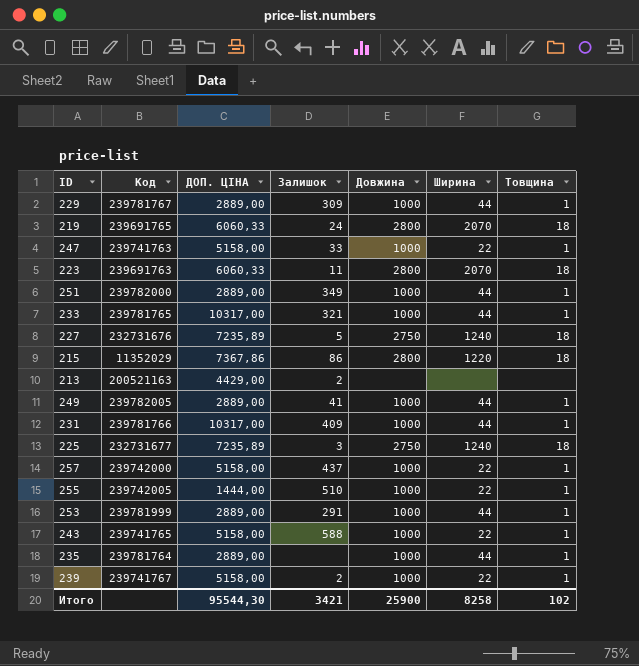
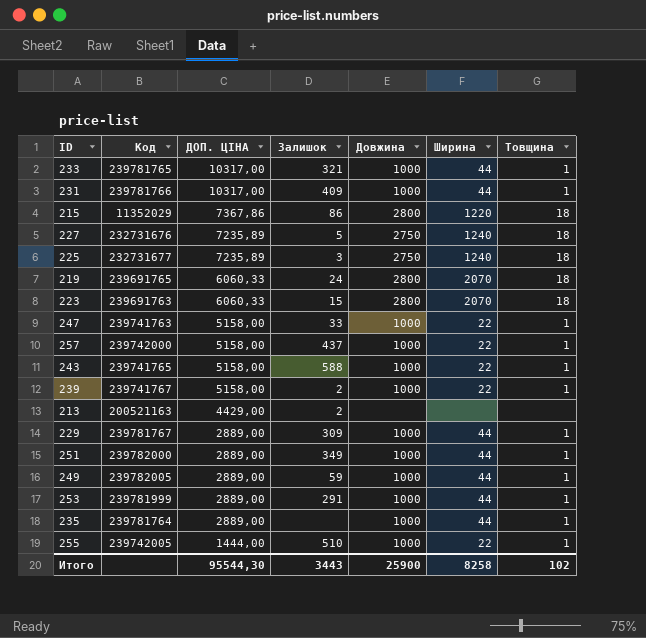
row order: none -> ДОП. ЦІНА descending
223 | Залишок: 11 -> 15
249 | Залишок: 41 -> 59
Итого | Залишок: 3421 -> 3443

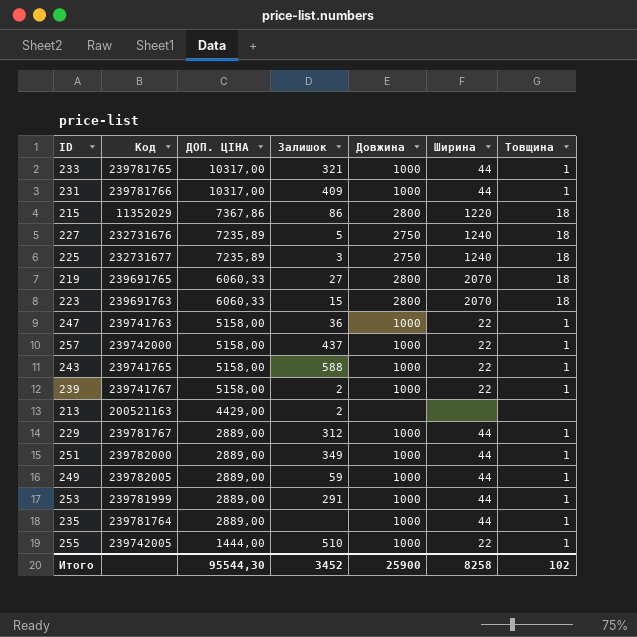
219 | Залишок: 24 -> 27
247 | Залишок: 33 -> 36
229 | Залишок: 309 -> 312
Итого | Залишок: 3443 -> 3452

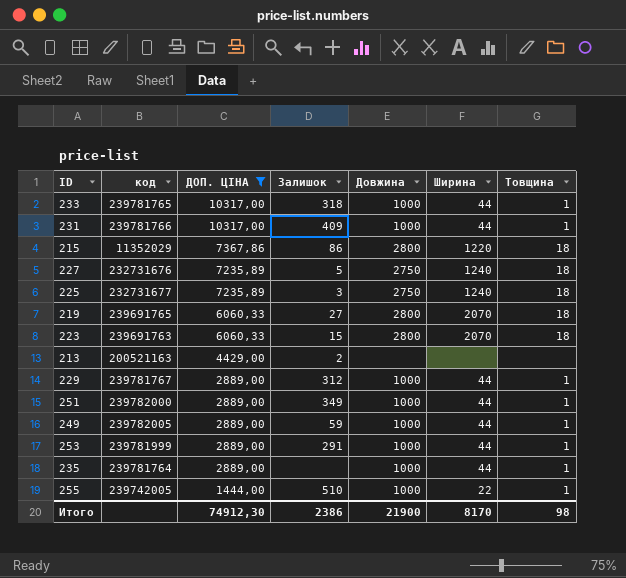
filter: none -> ДОП. ЦІНА != 5158,00
column name: Код -> код
233 | Залишок: 321 -> 318
Итого | ДОП. ЦІНА: 95544,30 -> 74912,30
Итого | Залишок: 3452 -> 2386
Итого | Довжина: 25900 -> 21900
Итого | Ширина: 8258 -> 8170
Итого | Товщина: 102 -> 98

